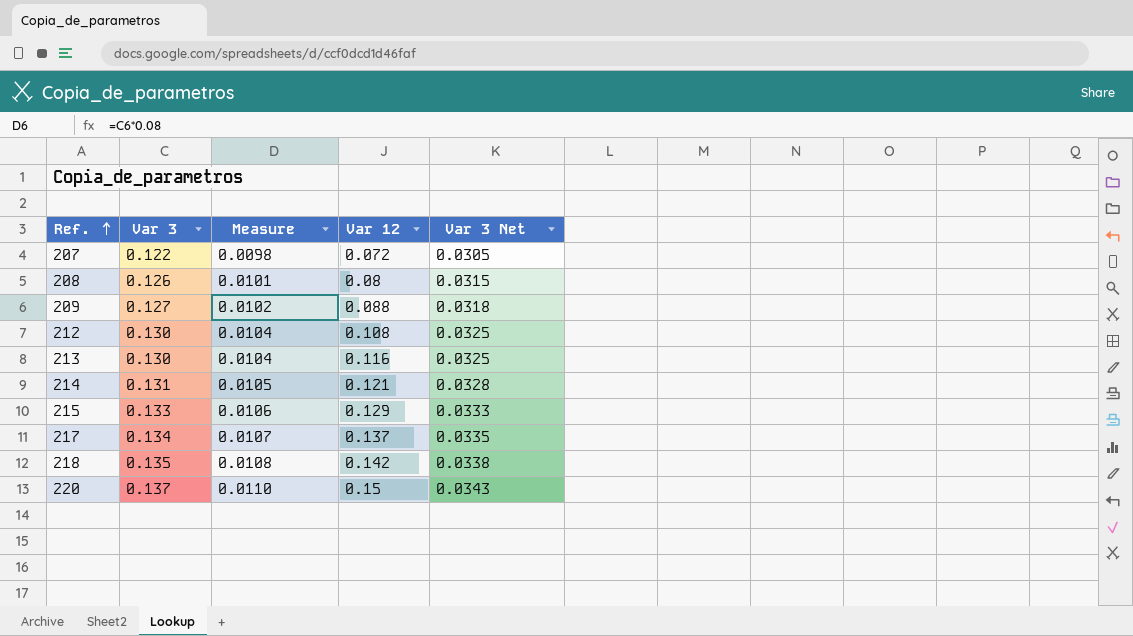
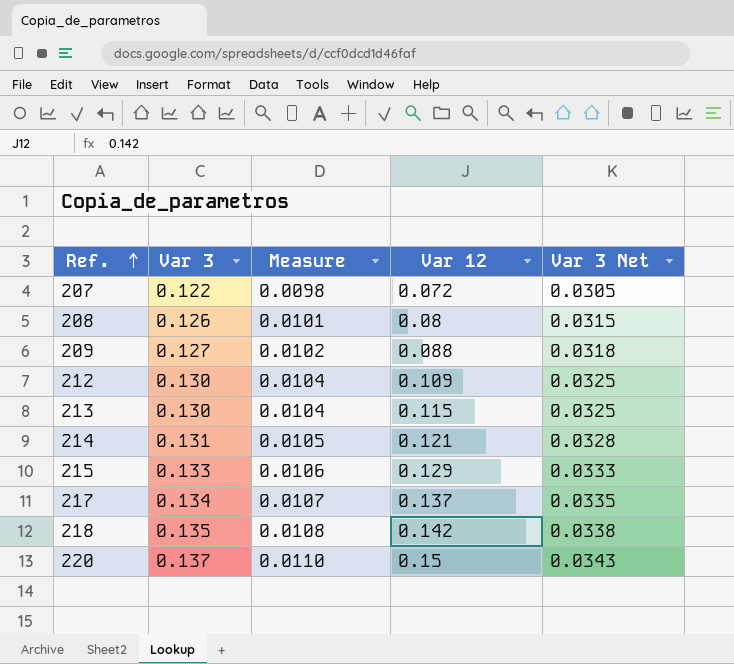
212 | Var 12: 0.108 -> 0.109
213 | Var 12: 0.116 -> 0.115

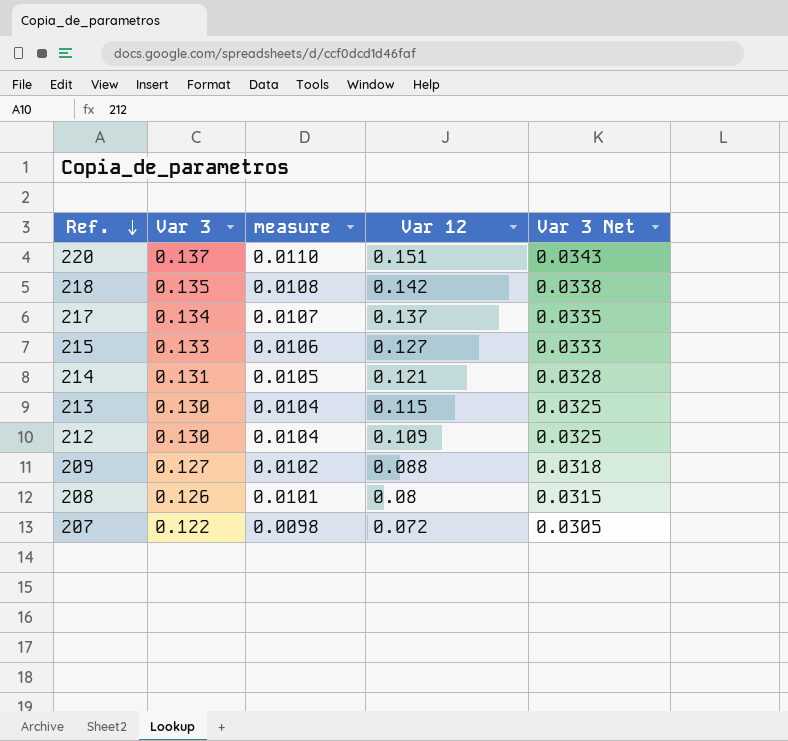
row order: Ref. ascending -> Ref. descending
column name: Measure -> measure
220 | Var 12: 0.15 -> 0.151
215 | Var 12: 0.129 -> 0.127

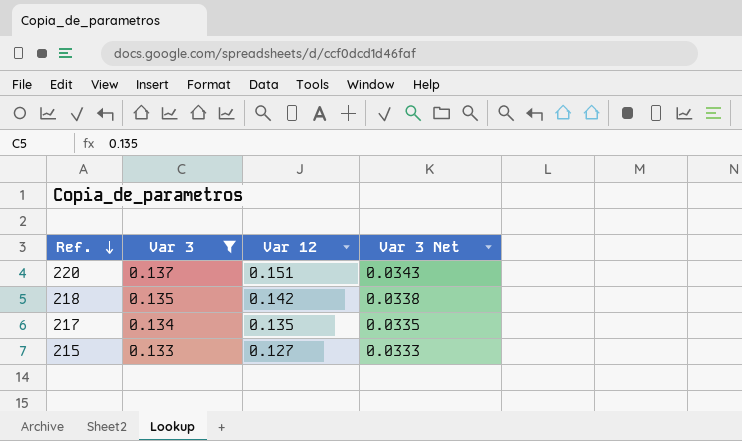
filter: none -> Var 3 >= 0.133
column measure | formula: [Var 3] * 0.08 -> none
217 | Var 12: 0.137 -> 0.135

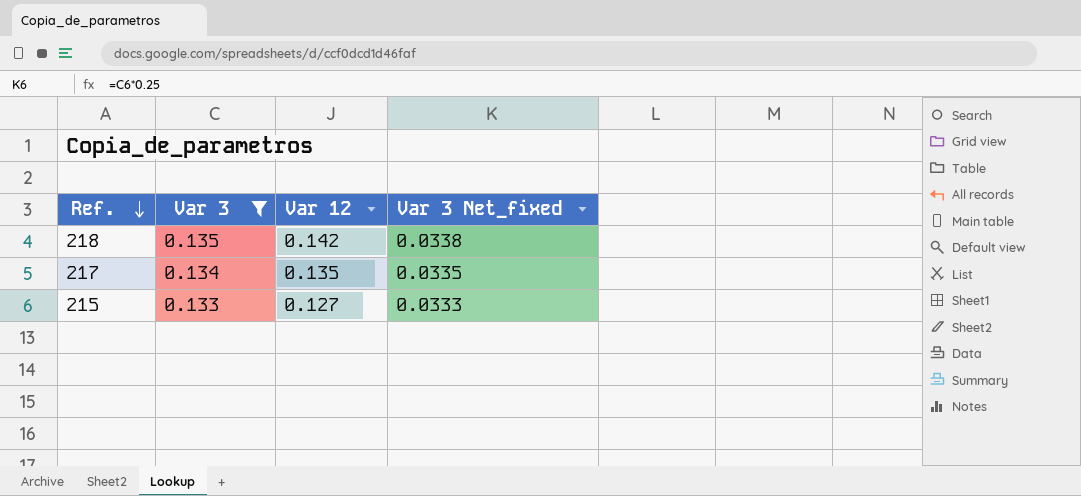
column name: Var 3 Net -> Var 3 Net_fixed
row 220: 0.137 | 0.151 | 0.0343 -> none

